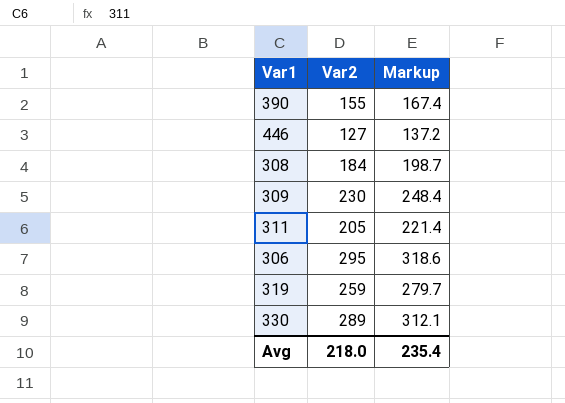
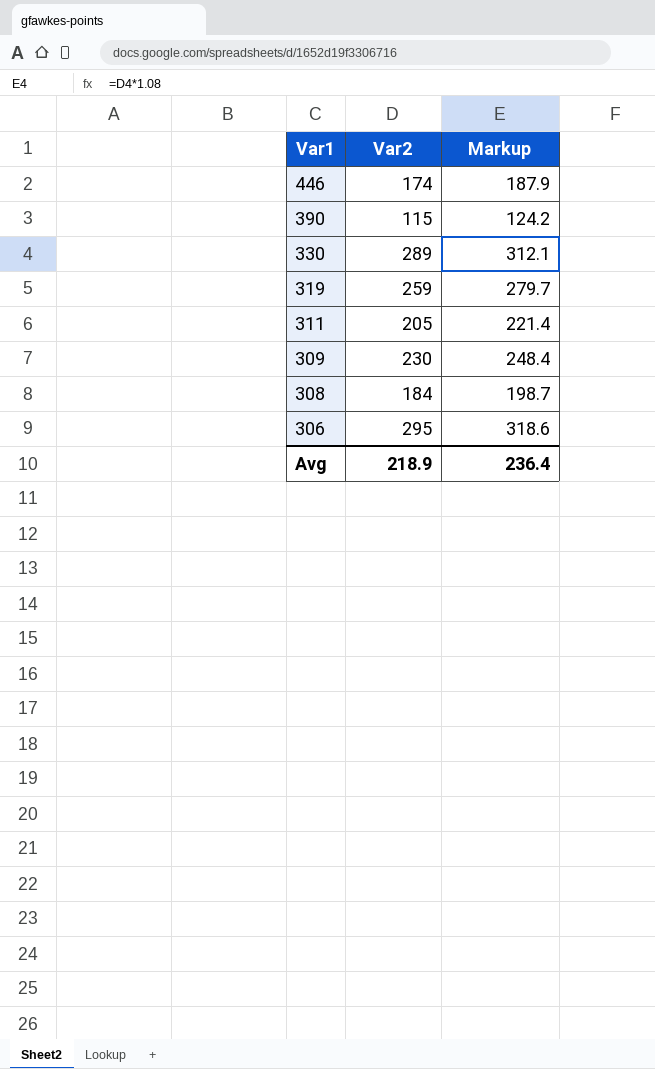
row order: none -> Var1 descending
446 | Var2: 127 -> 174
446 | Markup: 137.2 -> 187.9
390 | Var2: 155 -> 115
390 | Markup: 167.4 -> 124.2
Avg | Var2: 218.0 -> 218.9
Avg | Markup: 235.4 -> 236.4

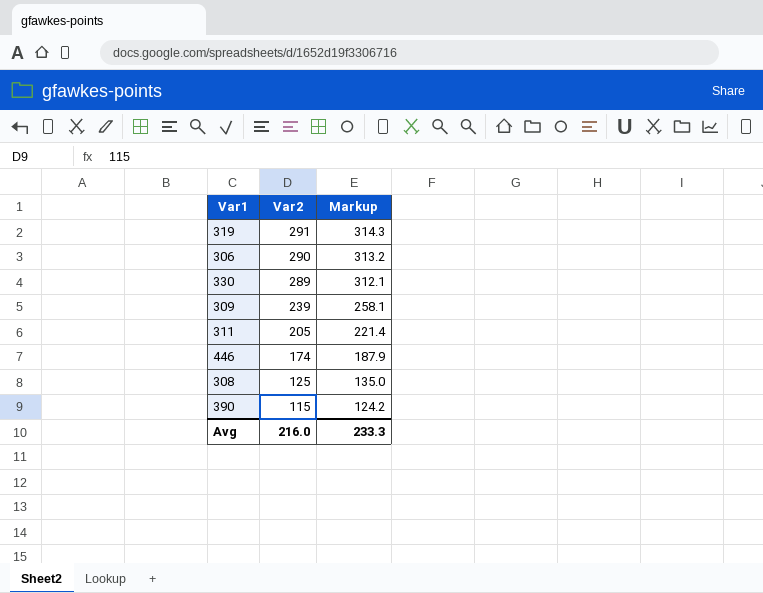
row order: Var1 descending -> Var2 descending
319 | Var2: 259 -> 291
319 | Markup: 279.7 -> 314.3
306 | Var2: 295 -> 290
306 | Markup: 318.6 -> 313.2
309 | Var2: 230 -> 239
309 | Markup: 248.4 -> 258.1
308 | Var2: 184 -> 125
308 | Markup: 198.7 -> 135.0
Avg | Var2: 218.9 -> 216.0
Avg | Markup: 236.4 -> 233.3

